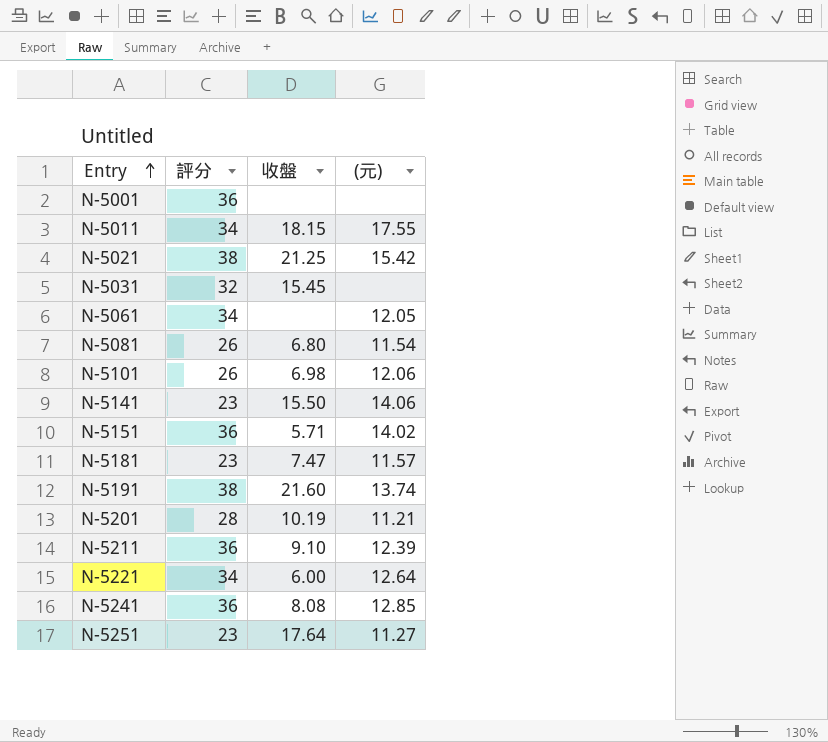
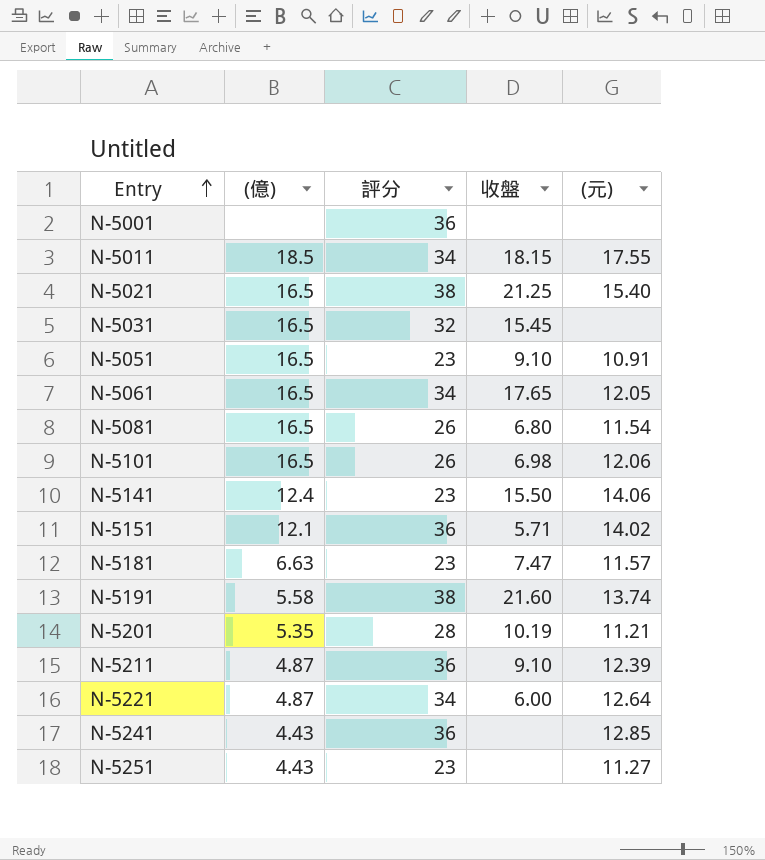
column (億) | position: none -> 2
N-5021 | (元): 15.42 -> 15.40
row N-5051: none -> 16.5 | 23 | 9.10 | 10.91
N-5061 | 收盤: none -> 17.65
N-5241 | 收盤: 8.08 -> none
N-5251 | 收盤: 17.64 -> none

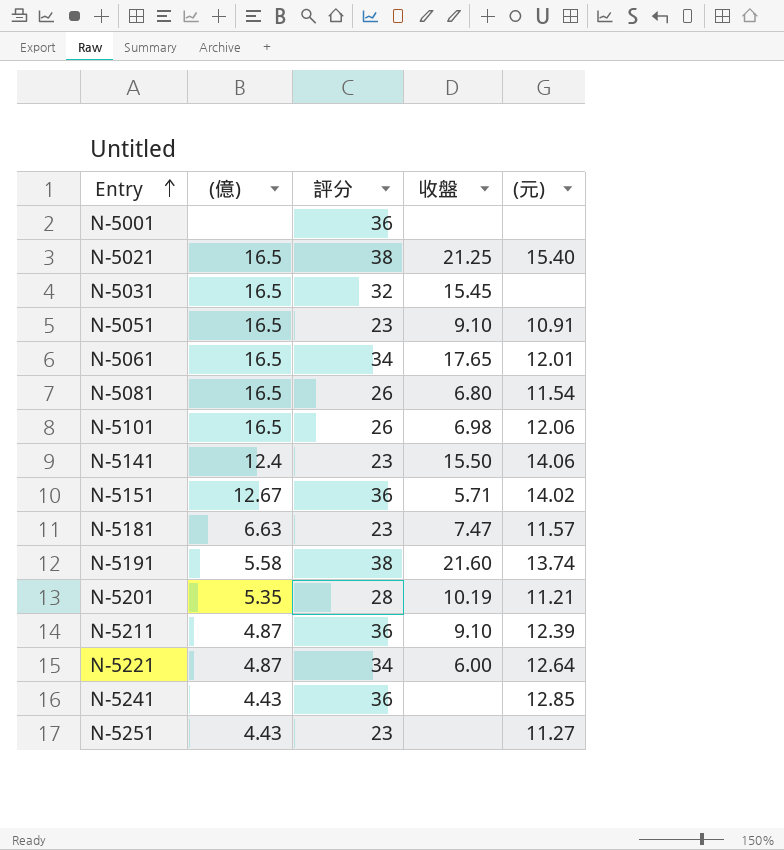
row N-5011: 18.5 | 34 | 18.15 | 17.55 -> none
N-5061 | (元): 12.05 -> 12.01
N-5151 | (億): 12.1 -> 12.67

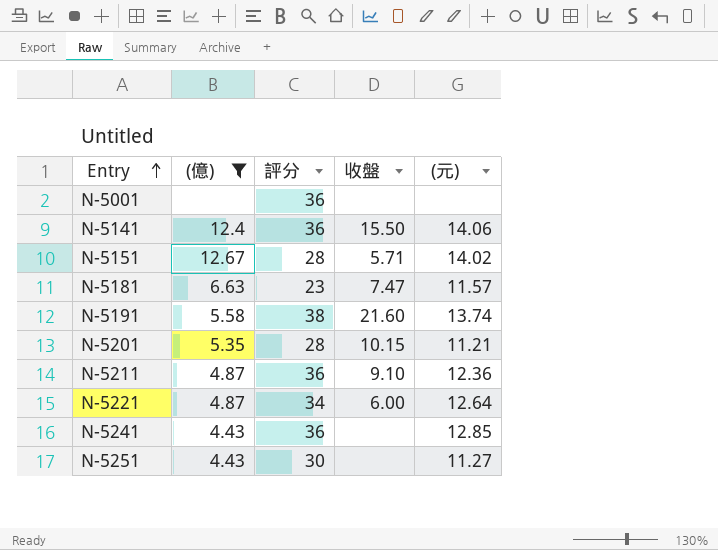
filter: none -> (億) != 16.5
N-5141 | 評分: 23 -> 36
N-5151 | 評分: 36 -> 28
N-5201 | 收盤: 10.19 -> 10.15
N-5211 | (元): 12.39 -> 12.36
N-5251 | 評分: 23 -> 30

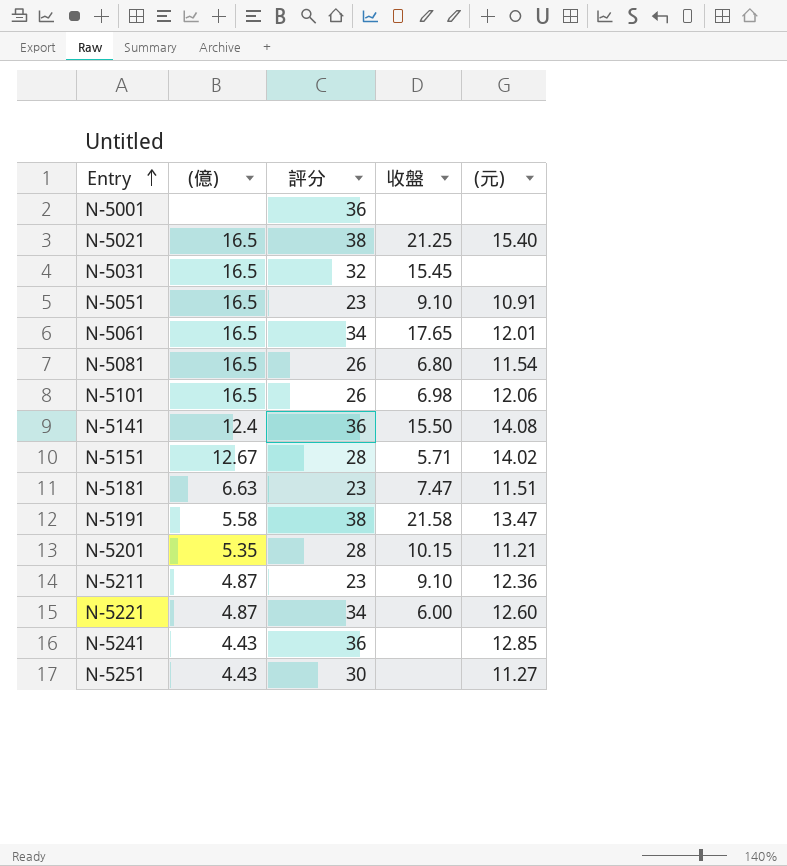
filter: (億) != 16.5 -> none
N-5141 | (元): 14.06 -> 14.08
N-5181 | (元): 11.57 -> 11.51
N-5191 | 收盤: 21.60 -> 21.58
N-5191 | (元): 13.74 -> 13.47
N-5211 | 評分: 36 -> 23
N-5221 | (元): 12.64 -> 12.60

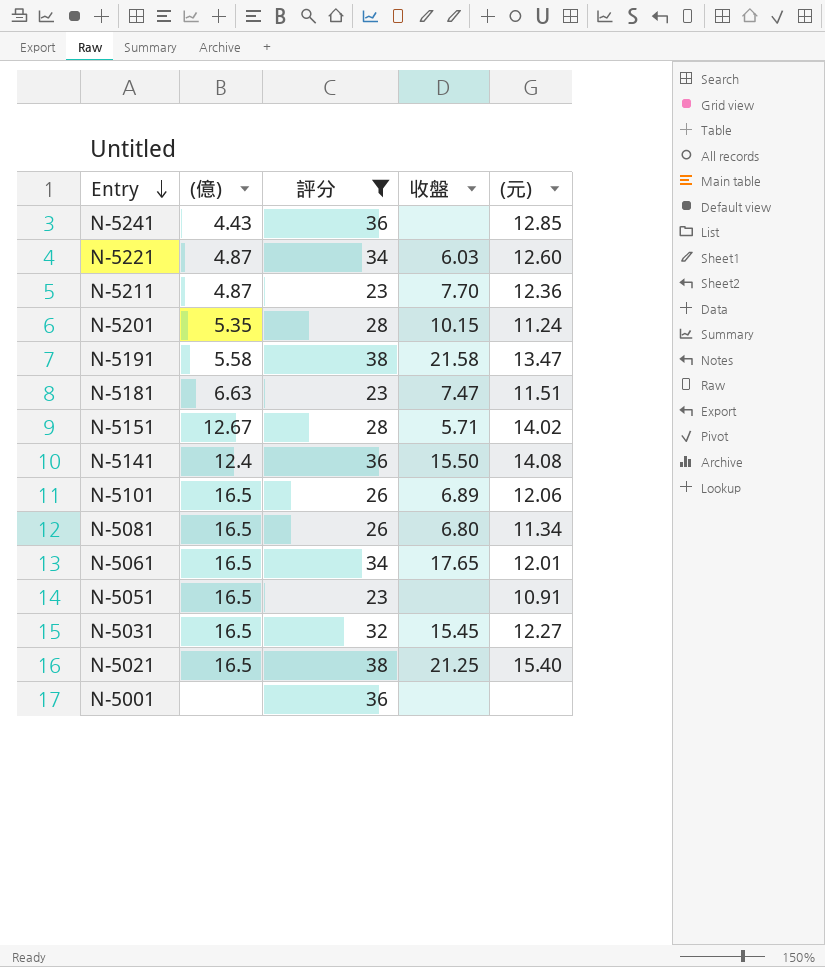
filter: none -> 評分 != 30
row order: Entry ascending -> Entry descending
N-5221 | 收盤: 6.00 -> 6.03
N-5211 | 收盤: 9.10 -> 7.70
N-5201 | (元): 11.21 -> 11.24
N-5101 | 收盤: 6.98 -> 6.89
N-5081 | (元): 11.54 -> 11.34
N-5051 | 收盤: 9.10 -> none
N-5031 | (元): none -> 12.27

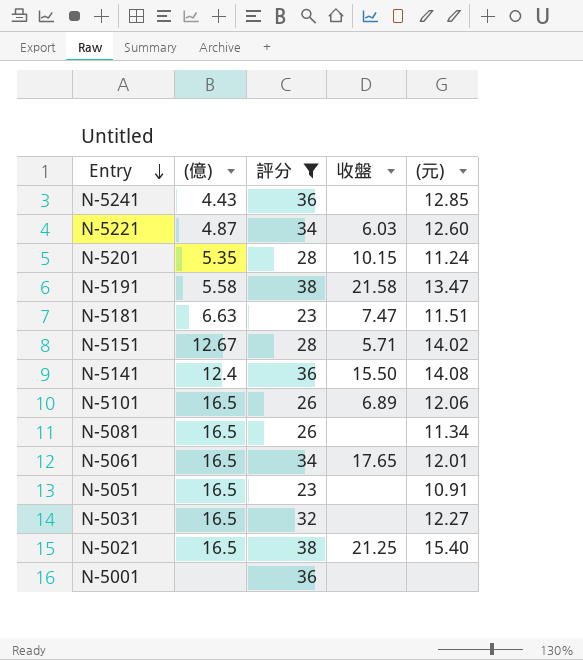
row N-5211: 4.87 | 23 | 7.70 | 12.36 -> none
N-5081 | 收盤: 6.80 -> none
N-5031 | 收盤: 15.45 -> none

